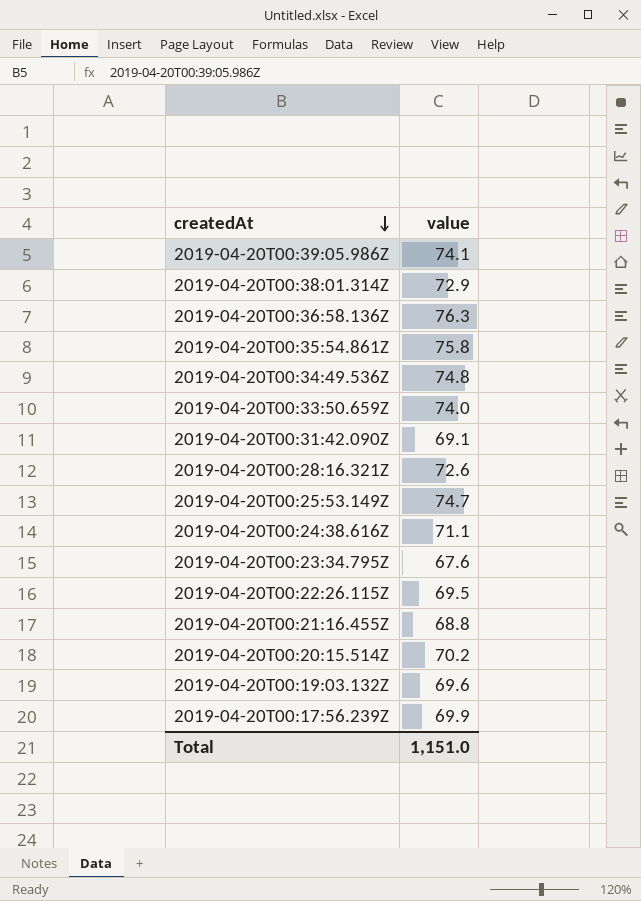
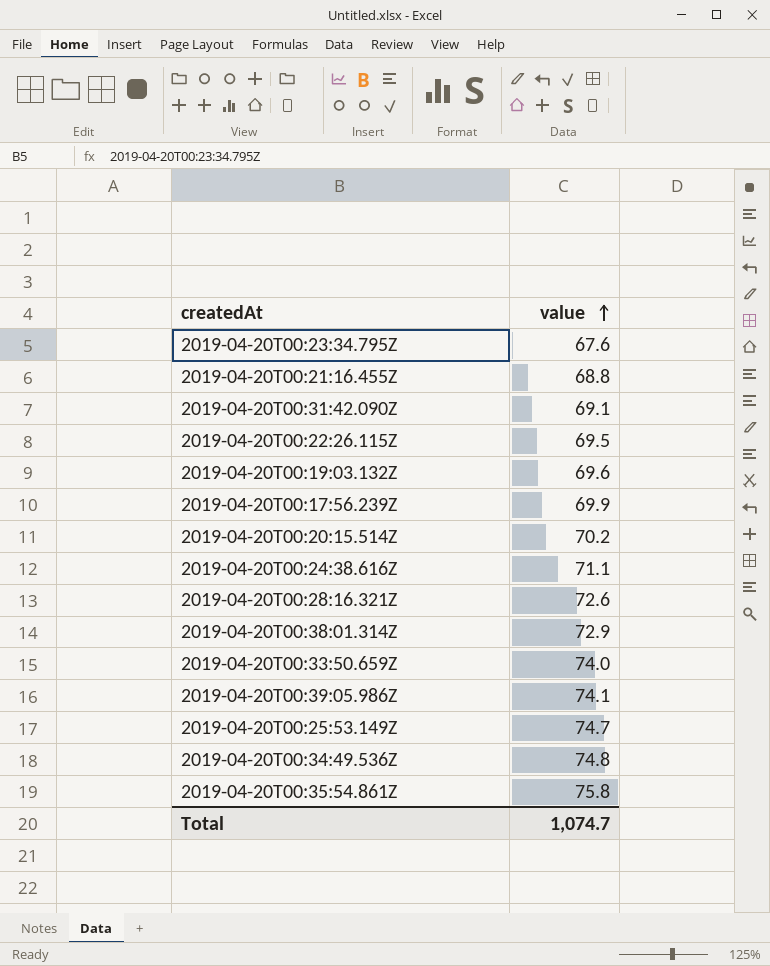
row order: createdAt descending -> value ascending
row 2019-04-20T00:36:58.136Z: 76.3 -> none
Total | value: 1,151.0 -> 1,074.7

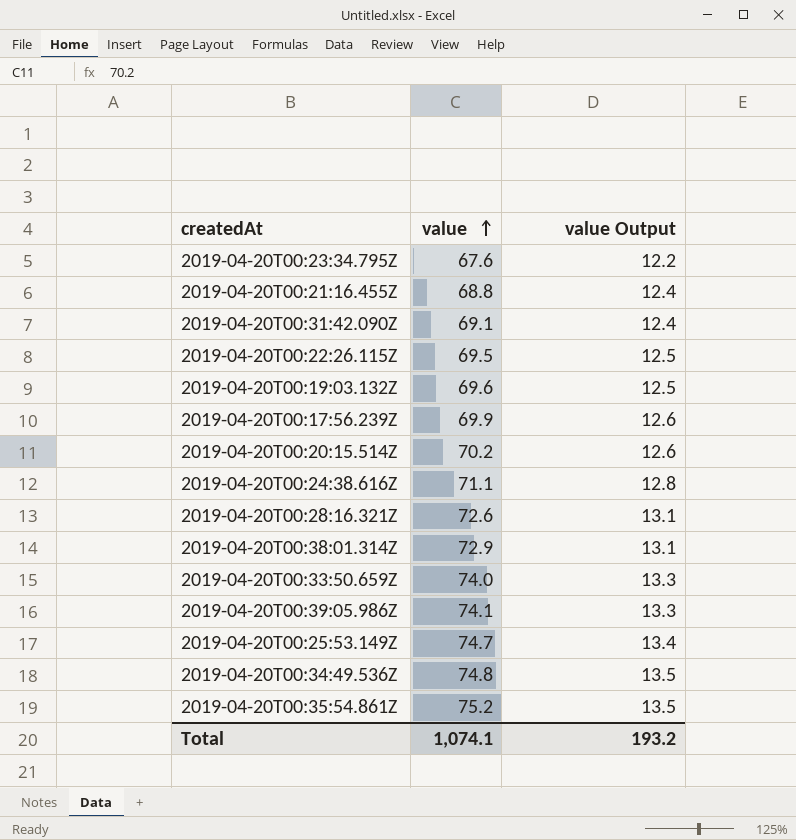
column value Output | formula: none -> [value] * 0.18
2019-04-20T00:35:54.861Z | value: 75.8 -> 75.2
Total | value: 1,074.7 -> 1,074.1

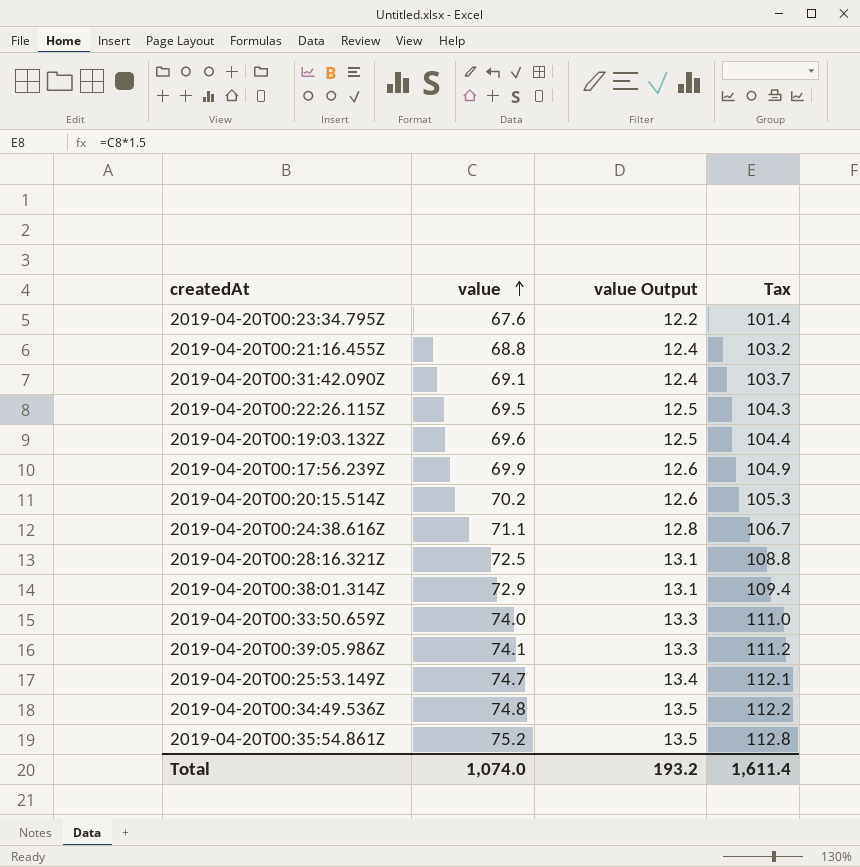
column Tax | formula: none -> [value] * 1.5
2019-04-20T00:28:16.321Z | value: 72.6 -> 72.5
Total | value: 1,074.1 -> 1,074.0

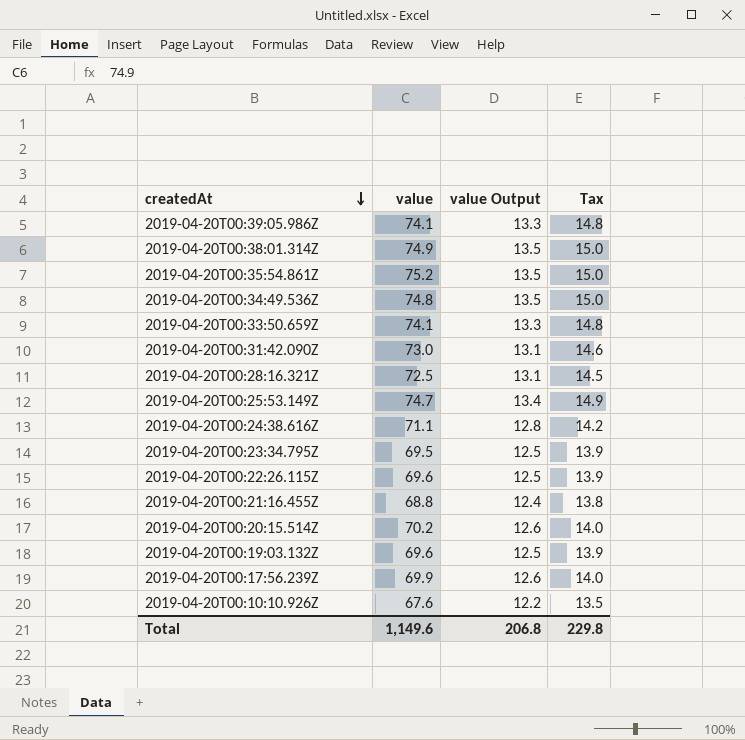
row order: value ascending -> createdAt descending
column Tax | formula: [value] * 1.5 -> [value] * 0.2
2019-04-20T00:38:01.314Z | value: 72.9 -> 74.9
2019-04-20T00:38:01.314Z | value Output: 13.1 -> 13.5
2019-04-20T00:33:50.659Z | value: 74.0 -> 74.1
2019-04-20T00:31:42.090Z | value: 69.1 -> 73.0
2019-04-20T00:31:42.090Z | value Output: 12.4 -> 13.1
2019-04-20T00:23:34.795Z | value: 67.6 -> 69.5
2019-04-20T00:23:34.795Z | value Output: 12.2 -> 12.5
2019-04-20T00:22:26.115Z | value: 69.5 -> 69.6
row 2019-04-20T00:10:10.926Z: none -> 67.6 | 12.2 | 13.5
Total | value: 1,074.0 -> 1,149.6
Total | value Output: 193.2 -> 206.8
Total | Tax: 1,611.4 -> 229.8

